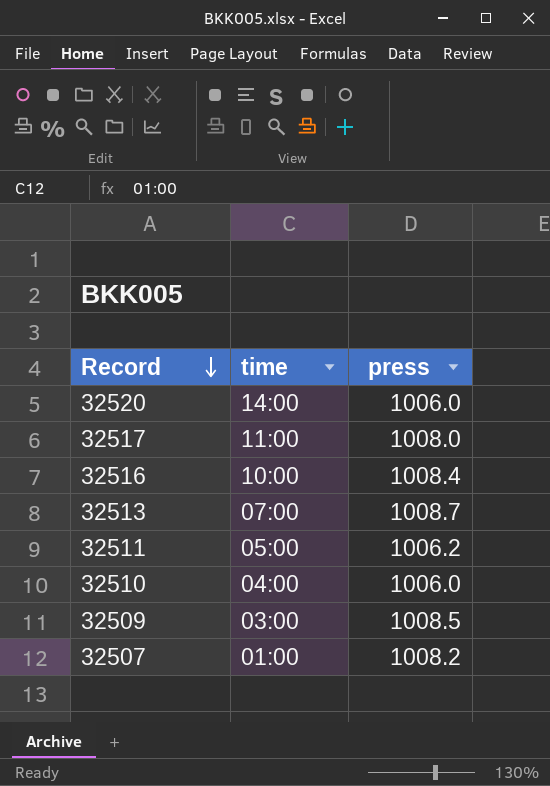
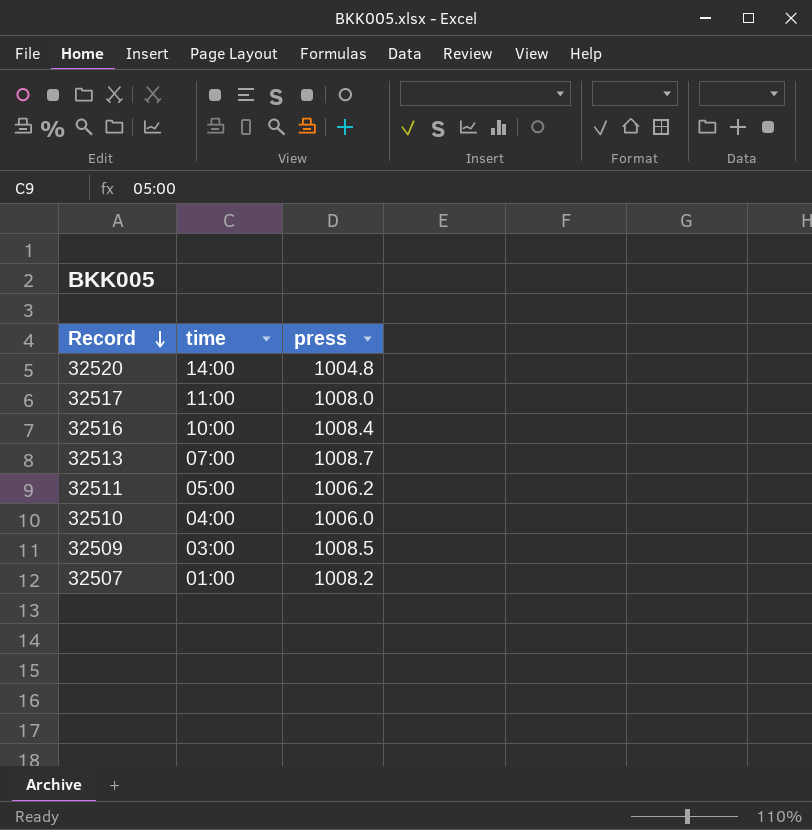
32520 | press: 1006.0 -> 1004.8

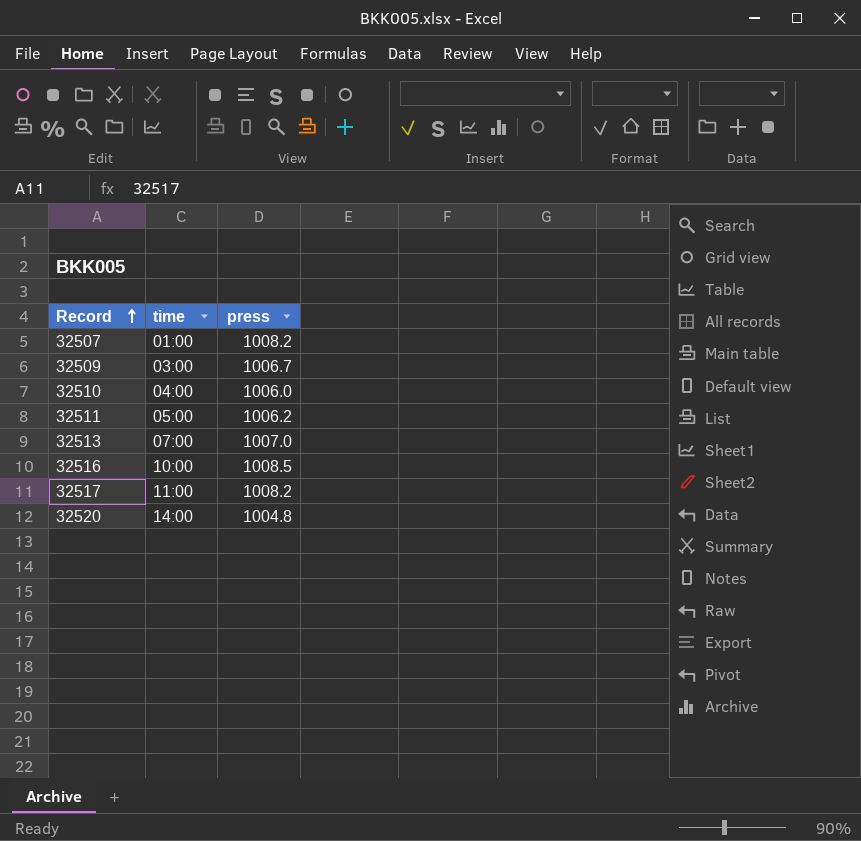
row order: Record descending -> Record ascending
32509 | press: 1008.5 -> 1006.7
32513 | press: 1008.7 -> 1007.0
32516 | press: 1008.4 -> 1008.5
32517 | press: 1008.0 -> 1008.2

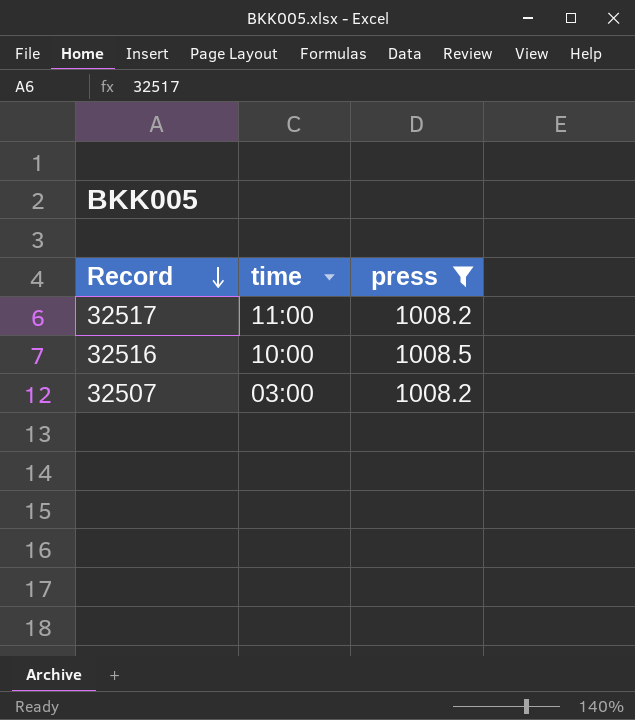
filter: none -> press >= 1008.2
row order: Record ascending -> Record descending
32507 | time: 01:00 -> 03:00

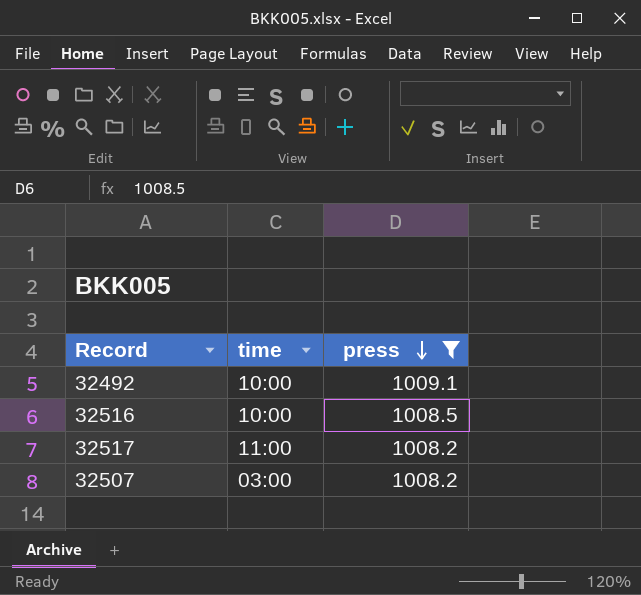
row order: Record descending -> press descending
row 32492: none -> 10:00 | 1009.1

